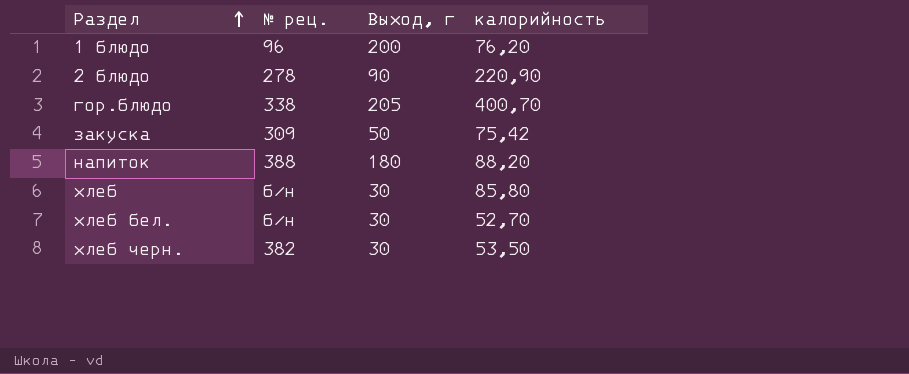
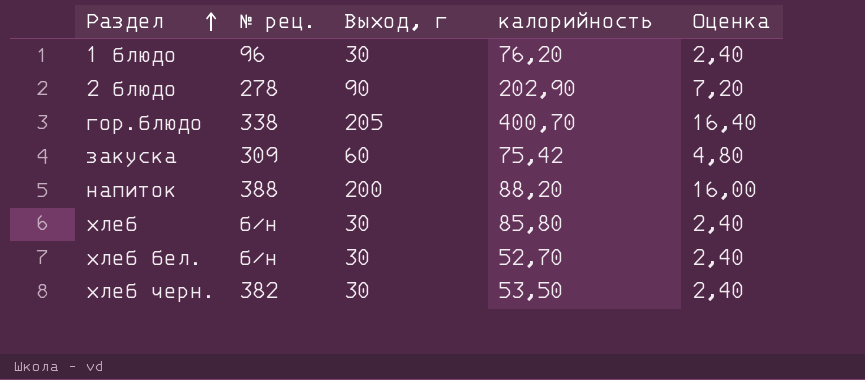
column Оценка | formula: none -> [Выход, г] * 0,08
1 блюдо | Выход, г: 200 -> 30
2 блюдо | калорийность: 220,90 -> 202,90
закуска | Выход, г: 50 -> 60
напиток | Выход, г: 180 -> 200

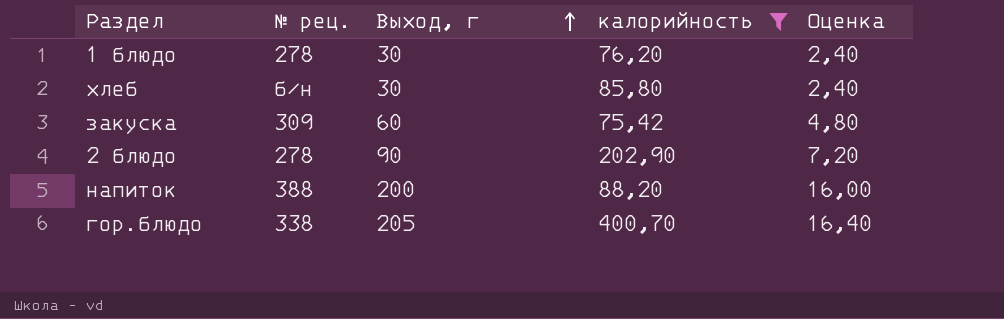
filter: none -> калорийность >= 75,42
row order: Раздел ascending -> Выход, г ascending
1 блюдо | № рец.: 96 -> 278

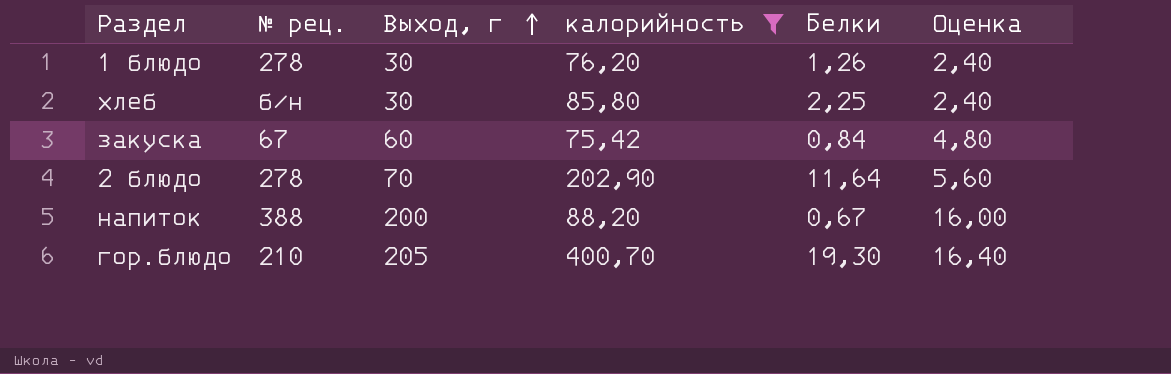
column Белки | position: none -> 5
закуска | № рец.: 309 -> 67
2 блюдо | Выход, г: 90 -> 70
2 блюдо | Оценка: 7,20 -> 5,60
гор.блюдо | № рец.: 338 -> 210

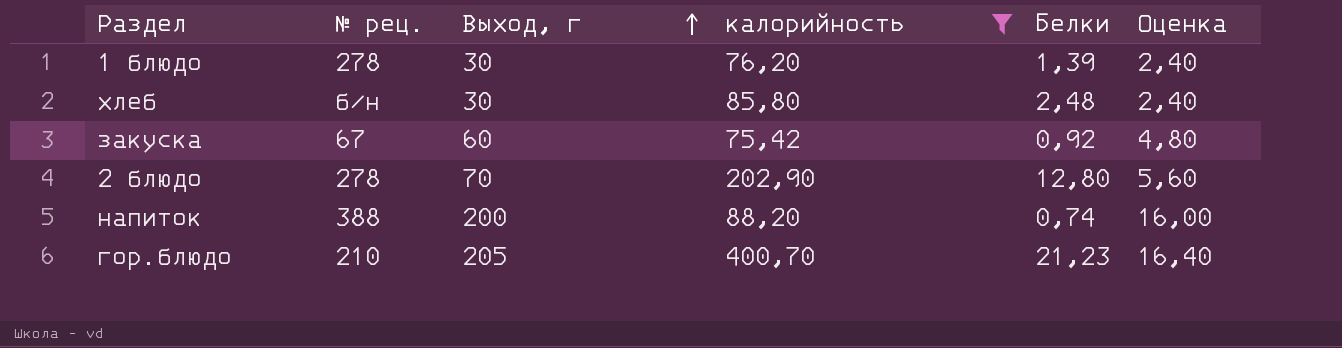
1 блюдо | Белки: 1,26 -> 1,39
хлеб | Белки: 2,25 -> 2,48
закуска | Белки: 0,84 -> 0,92
2 блюдо | Белки: 11,64 -> 12,80
напиток | Белки: 0,67 -> 0,74
гор.блюдо | Белки: 19,30 -> 21,23

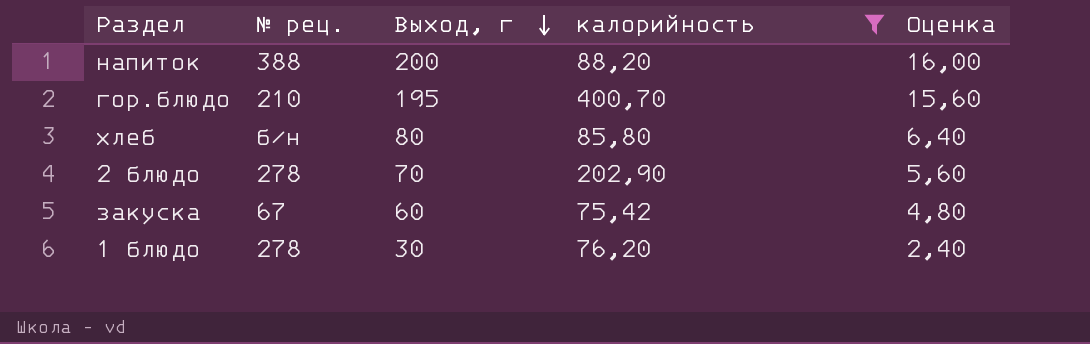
row order: Выход, г ascending -> Выход, г descending
column Белки | position: 5 -> none
гор.блюдо | Выход, г: 205 -> 195
гор.блюдо | Оценка: 16,40 -> 15,60
хлеб | Выход, г: 30 -> 80
хлеб | Оценка: 2,40 -> 6,40

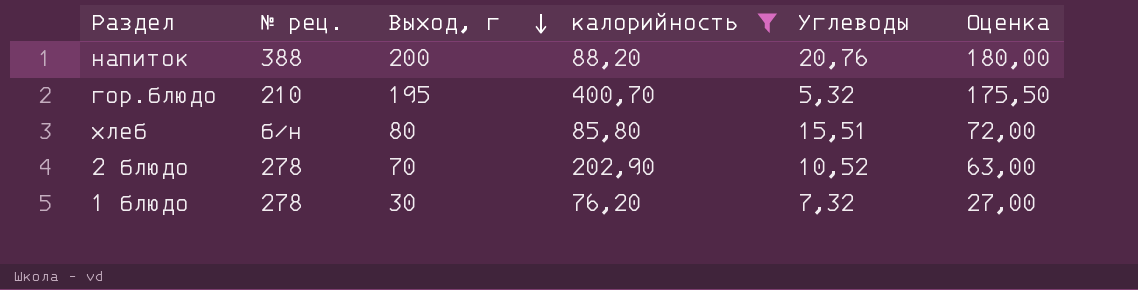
column Углеводы | position: none -> 5
column Оценка | formula: [Выход, г] * 0,08 -> [Выход, г] * 0,9
row закуска: 67 | 60 | 75,42 | 4,80 -> none

